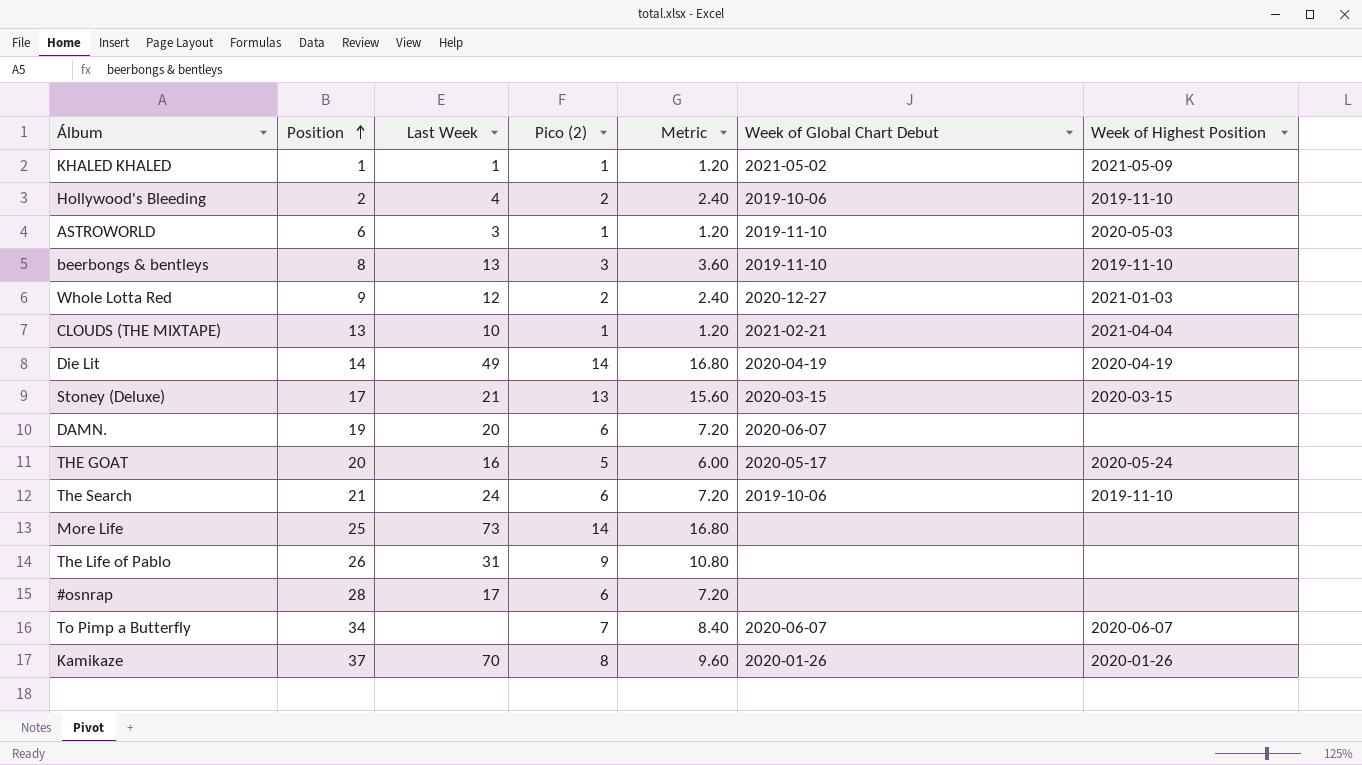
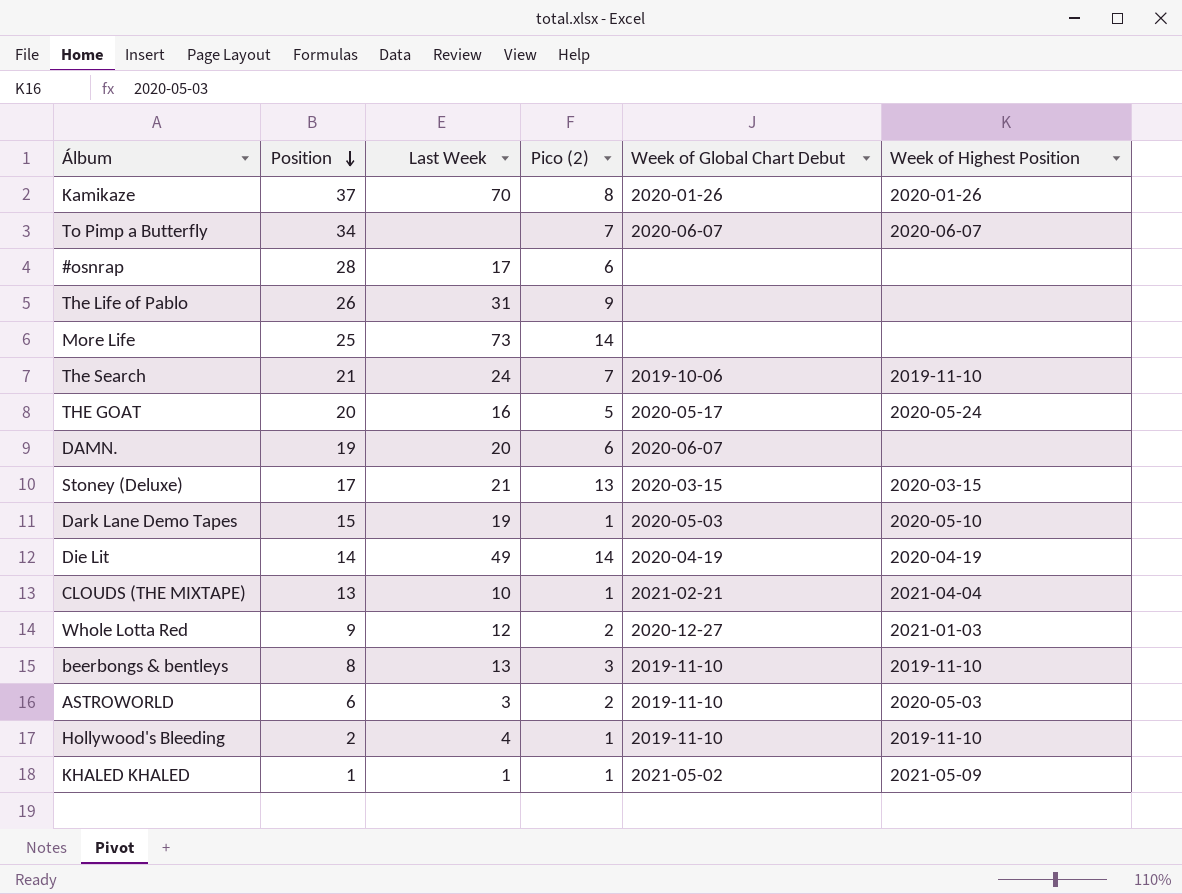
row order: Position ascending -> Position descending
column Metric | formula: [Pico (2)] * 1.2 -> none
The Search | Pico (2): 6 -> 7
row Dark Lane Demo Tapes: none -> 15 | 19 | 1 | 2020-05-03 | 2020-05-10
ASTROWORLD | Pico (2): 1 -> 2
Hollywood's Bleeding | Pico (2): 2 -> 1
Hollywood's Bleeding | Week of Global Chart Debut: 2019-10-06 -> 2019-11-10

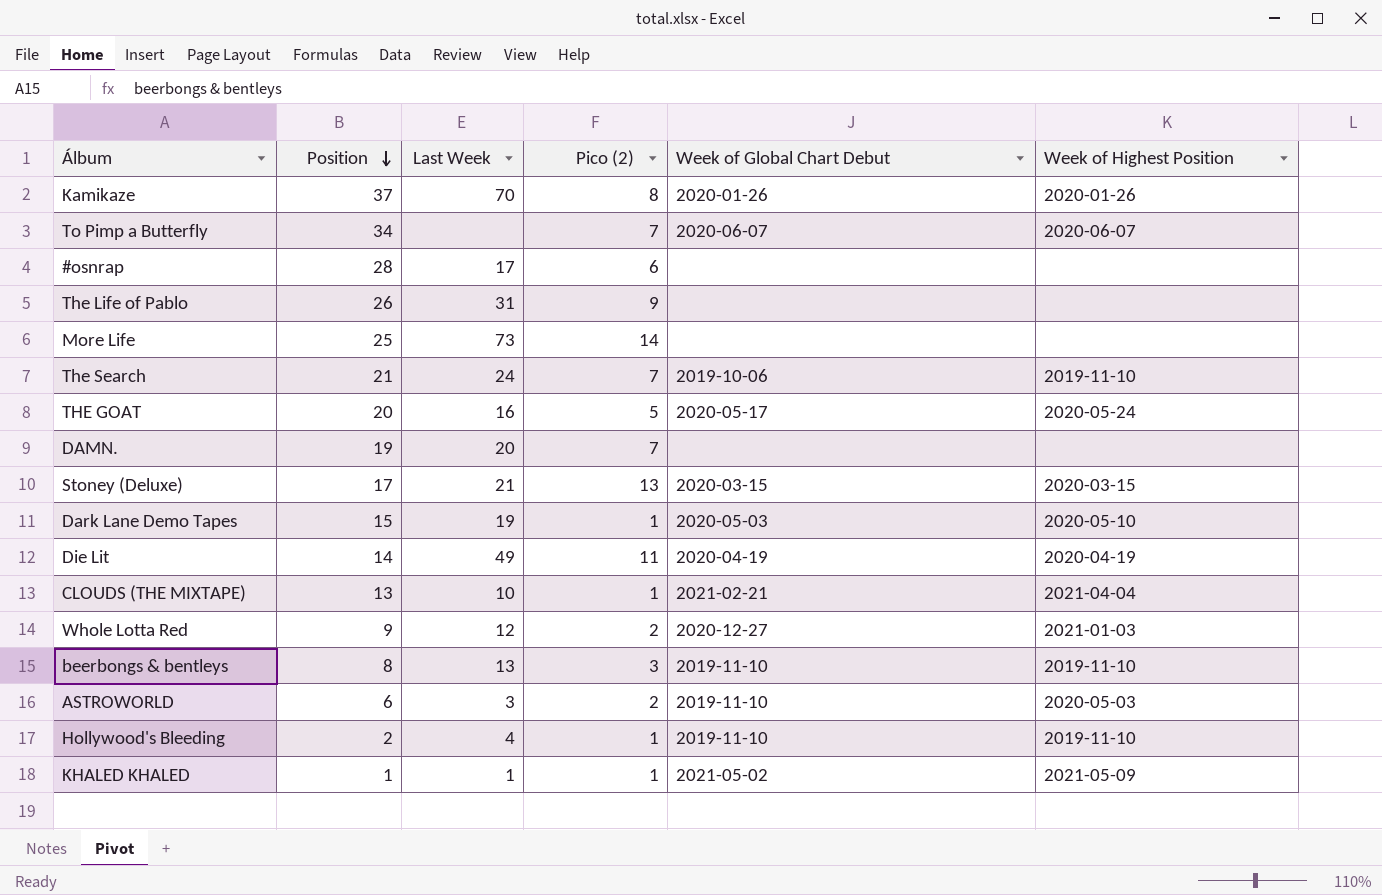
DAMN. | Pico (2): 6 -> 7
DAMN. | Week of Global Chart Debut: 2020-06-07 -> none
Die Lit | Pico (2): 14 -> 11

